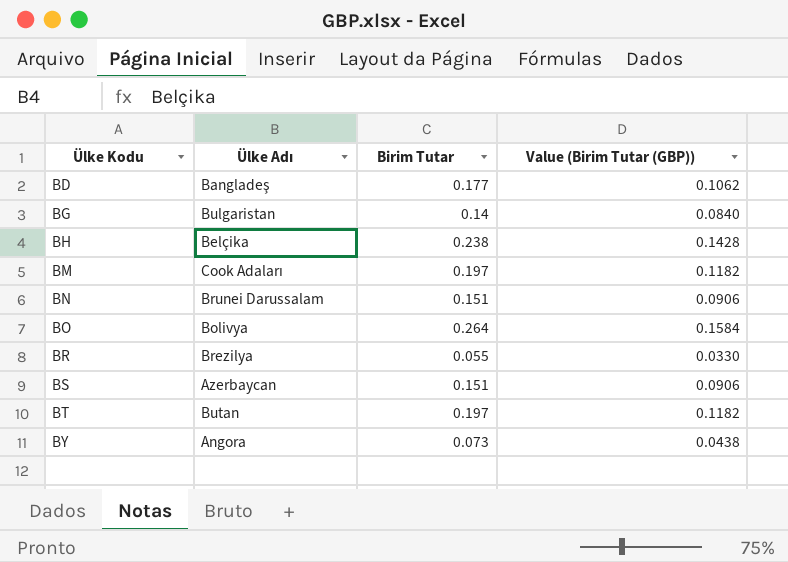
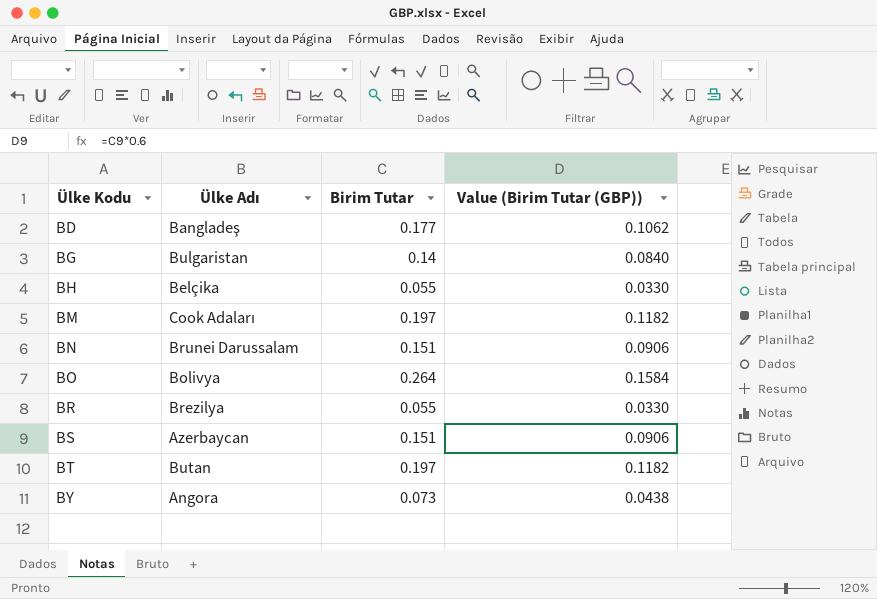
BH | Birim Tutar: 0.238 -> 0.055
BH | Value (Birim Tutar (GBP)): 0.1428 -> 0.0330

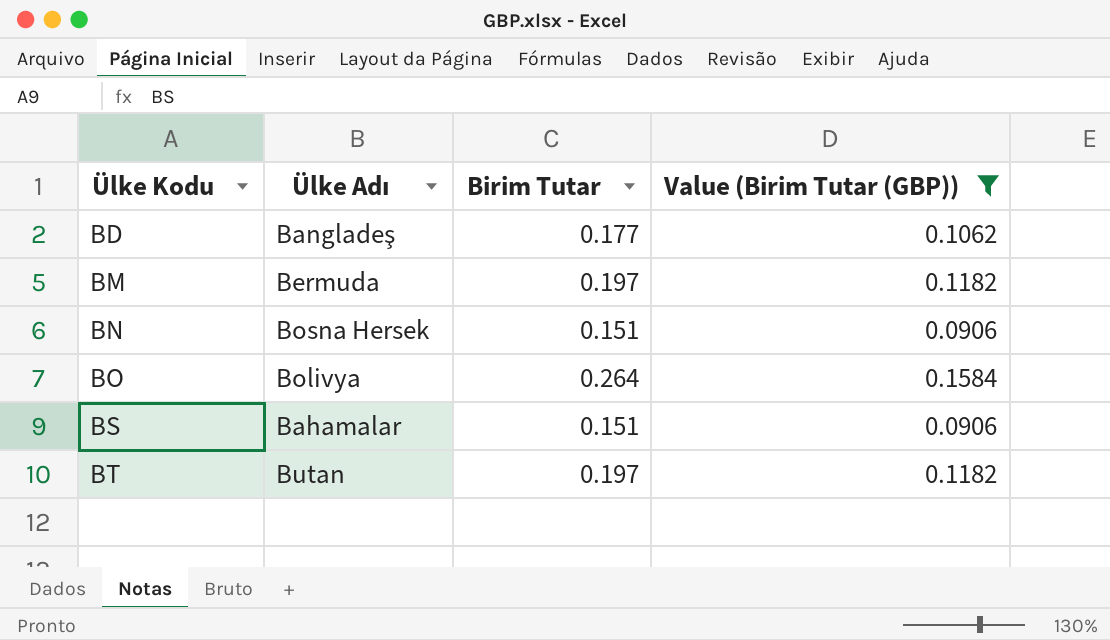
filter: none -> Value (Birim Tutar (GBP)) >= 0.0906
BM | Ülke Adı: Cook Adaları -> Bermuda
BN | Ülke Adı: Brunei Darussalam -> Bosna Hersek
BS | Ülke Adı: Azerbaycan -> Bahamalar

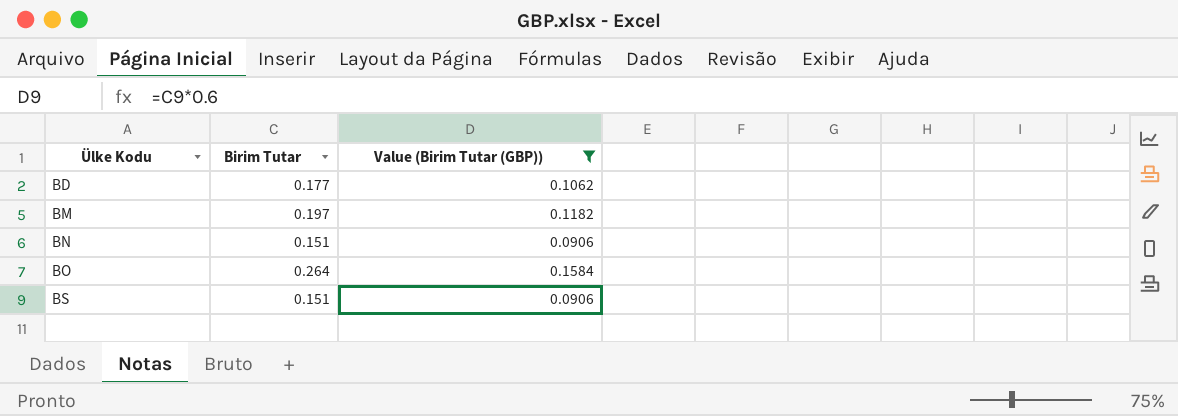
column Ülke Adı | position: 2 -> none
row BT: Butan | 0.197 | 0.1182 -> none

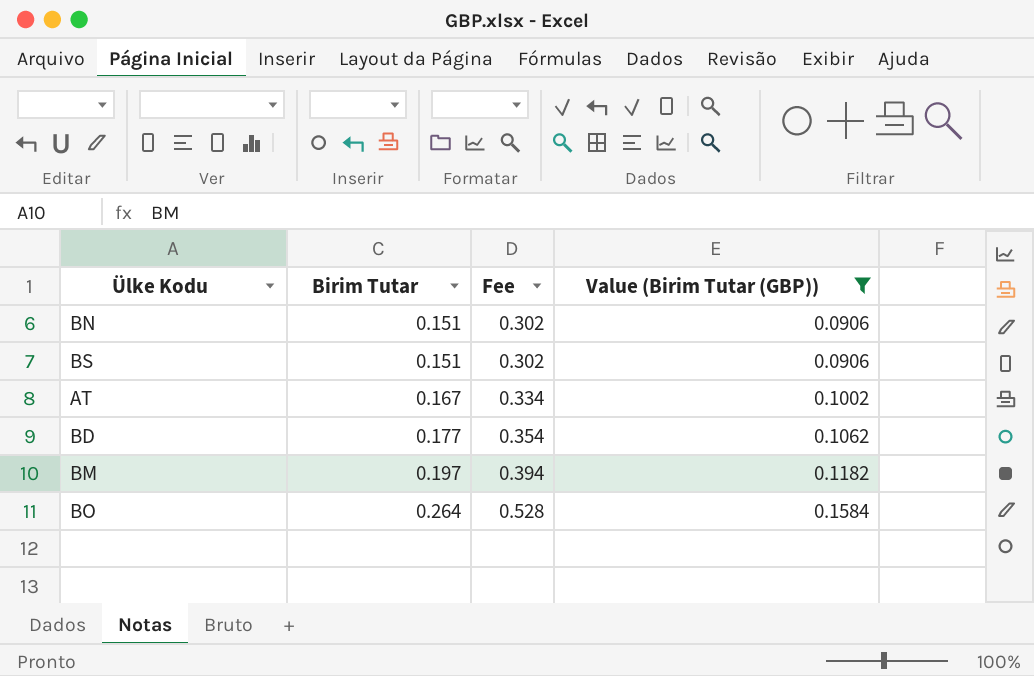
row order: Ülke Kodu ascending -> Birim Tutar ascending
column Fee | formula: none -> [Birim Tutar] * 2
row AT: none -> 0.167 | 0.334 | 0.1002

